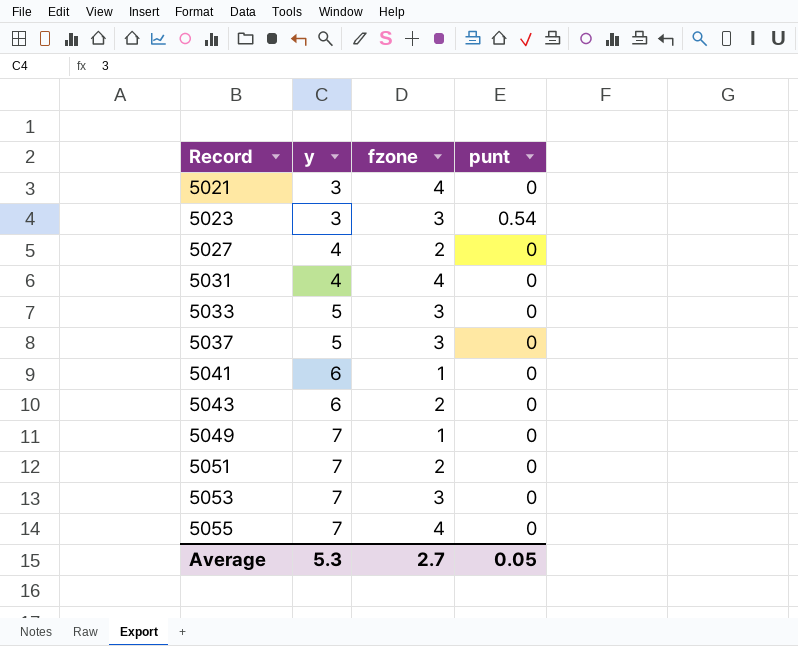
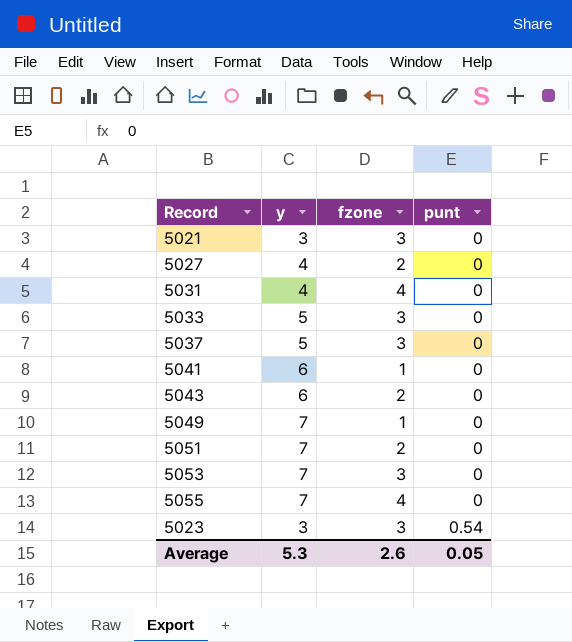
row order: Record ascending -> punt ascending
5021 | fzone: 4 -> 3
Average | fzone: 2.7 -> 2.6

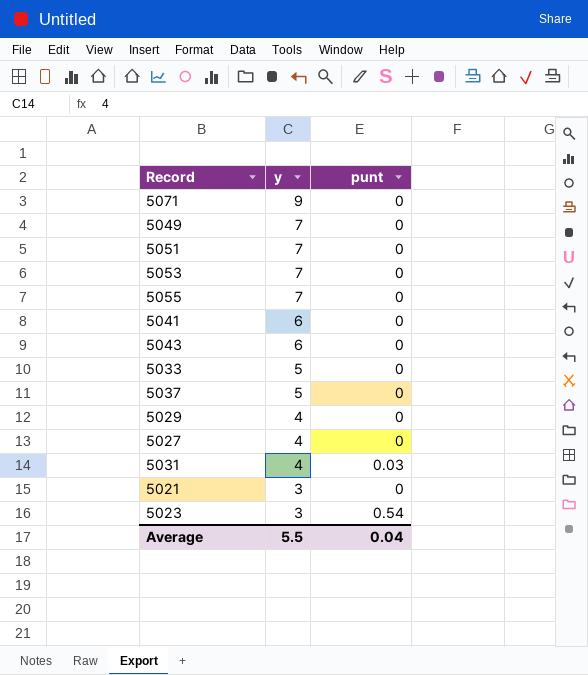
row order: punt ascending -> y descending
column fzone | position: 3 -> none
row 5071: none -> 9 | 0
row 5029: none -> 4 | 0
5031 | punt: 0 -> 0.03
Average | y: 5.3 -> 5.5
Average | punt: 0.05 -> 0.04

